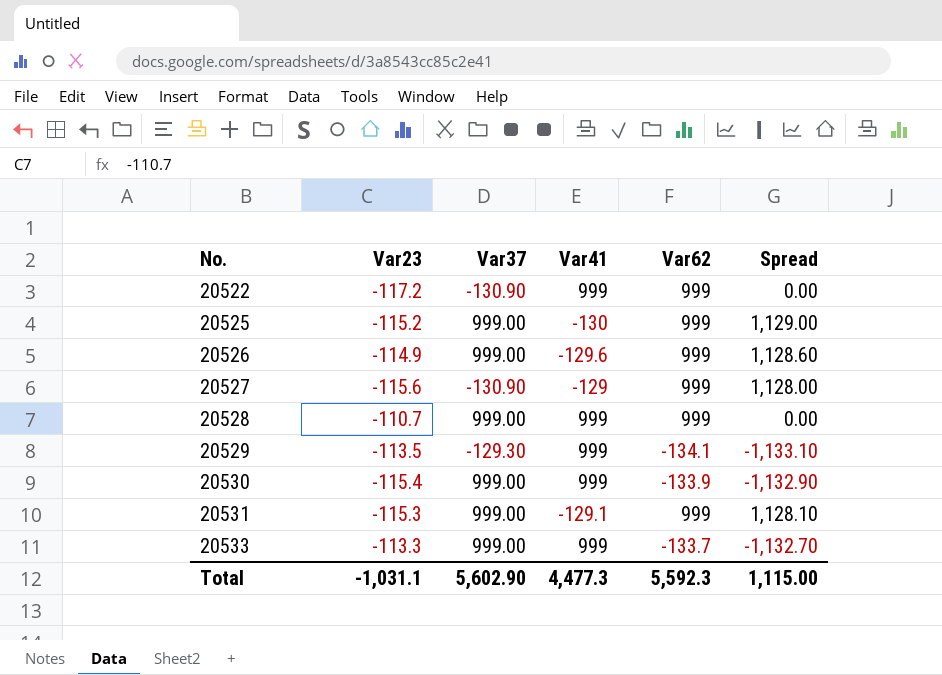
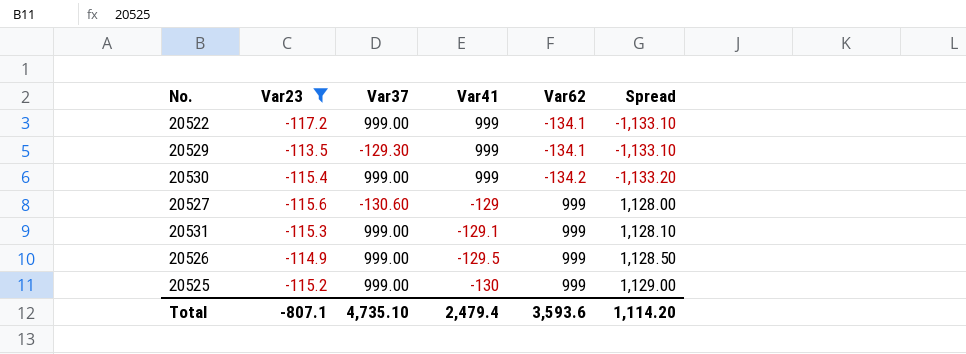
filter: none -> Var23 <= -113.5
row order: No. ascending -> Var41 descending
20522 | Var37: -130.90 -> 999.00
20522 | Var62: 999 -> -134.1
20522 | Spread: 0.00 -> -1,133.10
20530 | Var62: -133.9 -> -134.2
20530 | Spread: -1,132.90 -> -1,133.20
20527 | Var37: -130.90 -> -130.60
20526 | Var41: -129.6 -> -129.5
20526 | Spread: 1,128.60 -> 1,128.50
Total | Var23: -1,031.1 -> -807.1
Total | Var37: 5,602.90 -> 4,735.10
Total | Var41: 4,477.3 -> 2,479.4
Total | Var62: 5,592.3 -> 3,593.6
Total | Spread: 1,115.00 -> 1,114.20

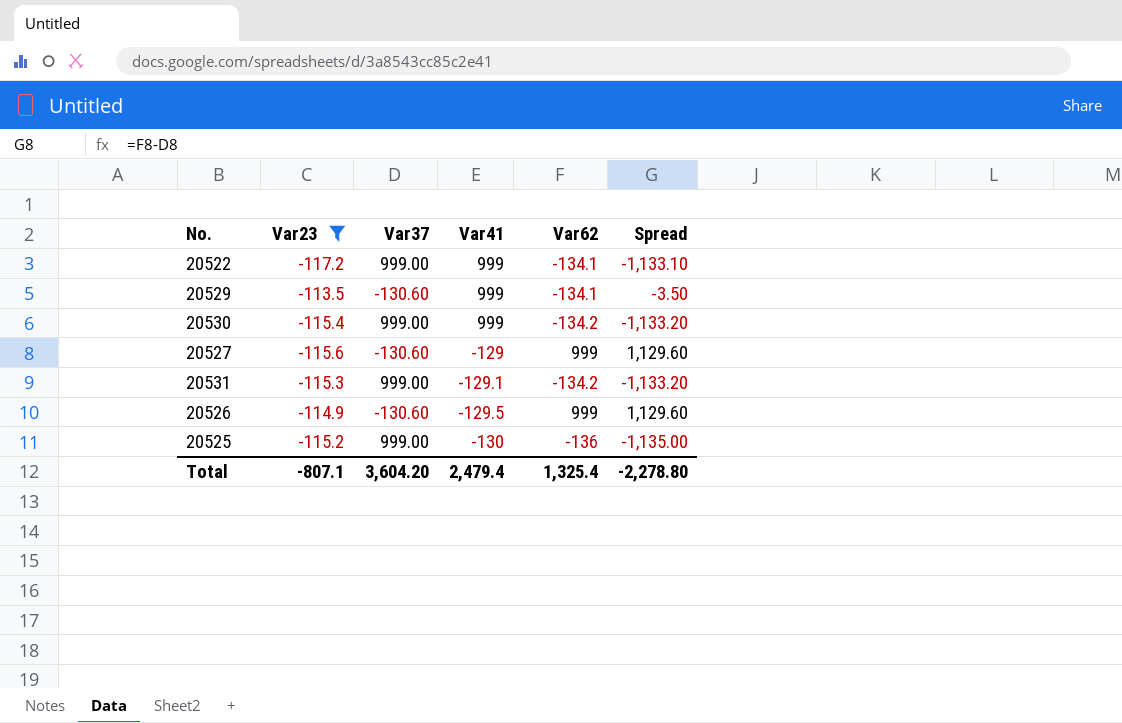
column Spread | formula: [Var62] - [Var41] -> [Var62] - [Var37]
20529 | Var37: -129.30 -> -130.60
20531 | Var62: 999 -> -134.2
20526 | Var37: 999.00 -> -130.60
20525 | Var62: 999 -> -136
Total | Var37: 4,735.10 -> 3,604.20
Total | Var62: 3,593.6 -> 1,325.4
Total | Spread: 1,114.20 -> -2,278.80

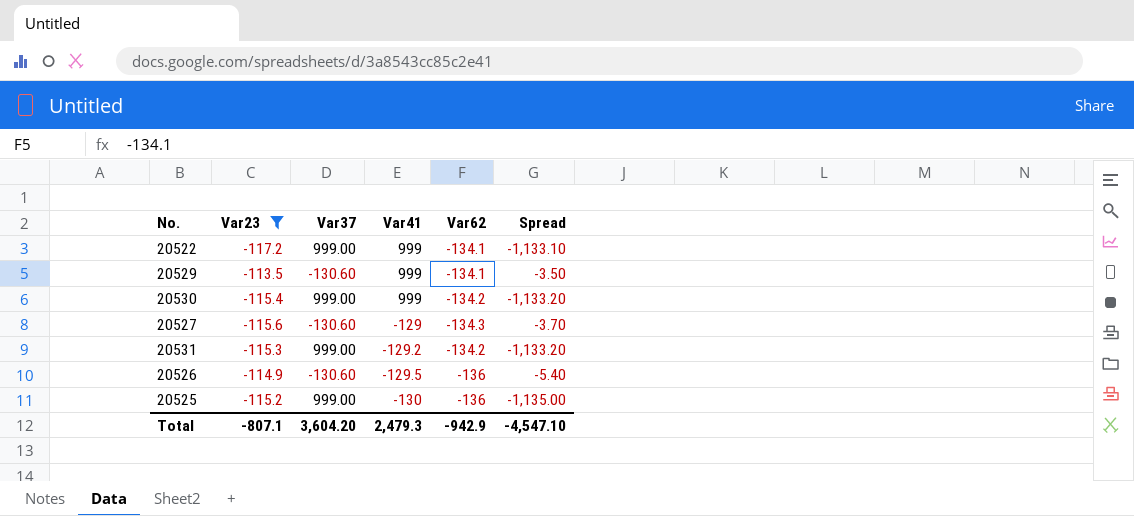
20527 | Var62: 999 -> -134.3
20527 | Spread: 1,129.60 -> -3.70
20531 | Var41: -129.1 -> -129.2
20526 | Var62: 999 -> -136
20526 | Spread: 1,129.60 -> -5.40
Total | Var41: 2,479.4 -> 2,479.3
Total | Var62: 1,325.4 -> -942.9
Total | Spread: -2,278.80 -> -4,547.10

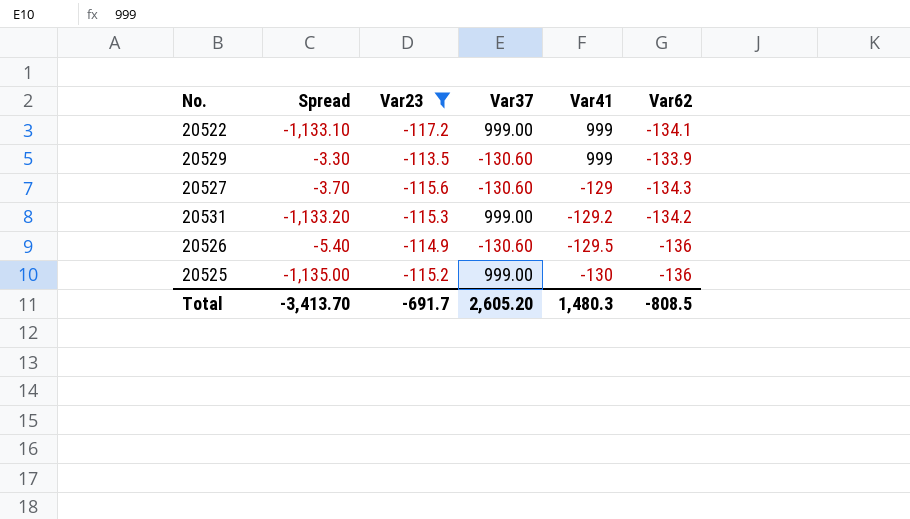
column Spread | position: 6 -> 2
row 20530: -115.4 | 999.00 | 999 | -134.2 | -1,133.20 -> none
20529 | Spread: -3.50 -> -3.30
20529 | Var62: -134.1 -> -133.9
Total | Spread: -4,547.10 -> -3,413.70
Total | Var23: -807.1 -> -691.7
Total | Var37: 3,604.20 -> 2,605.20
Total | Var41: 2,479.3 -> 1,480.3
Total | Var62: -942.9 -> -808.5

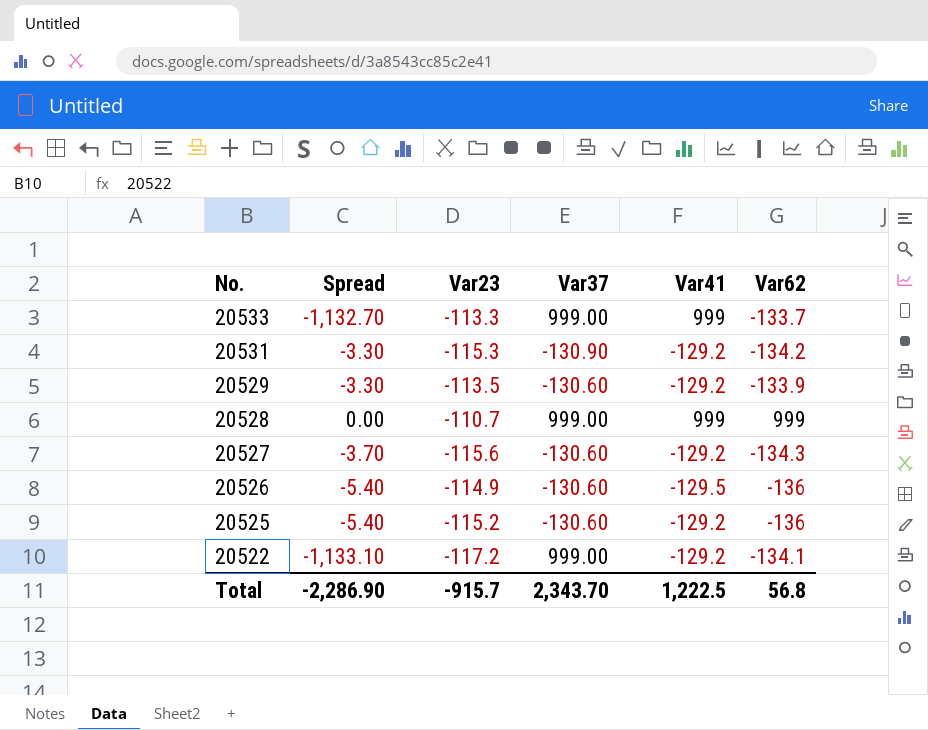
filter: Var23 <= -113.5 -> none
row order: Var41 descending -> No. descending
20531 | Spread: -1,133.20 -> -3.30
20531 | Var37: 999.00 -> -130.90
20529 | Var41: 999 -> -129.2
20527 | Var41: -129 -> -129.2
20525 | Spread: -1,135.00 -> -5.40
20525 | Var37: 999.00 -> -130.60
20525 | Var41: -130 -> -129.2
20522 | Var41: 999 -> -129.2
Total | Spread: -3,413.70 -> -2,286.90
Total | Var23: -691.7 -> -915.7
Total | Var37: 2,605.20 -> 2,343.70
Total | Var41: 1,480.3 -> 1,222.5
Total | Var62: -808.5 -> 56.8

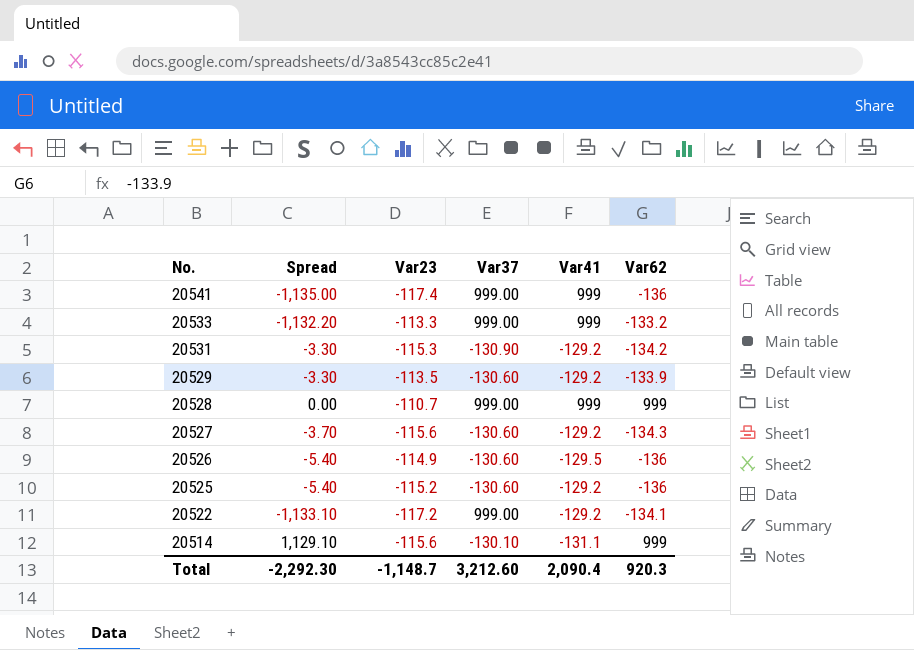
row 20541: none -> -1,135.00 | -117.4 | 999.00 | 999 | -136
20533 | Spread: -1,132.70 -> -1,132.20
20533 | Var62: -133.7 -> -133.2
row 20514: none -> 1,129.10 | -115.6 | -130.10 | -131.1 | 999
Total | Spread: -2,286.90 -> -2,292.30
Total | Var23: -915.7 -> -1,148.7
Total | Var37: 2,343.70 -> 3,212.60
Total | Var41: 1,222.5 -> 2,090.4
Total | Var62: 56.8 -> 920.3

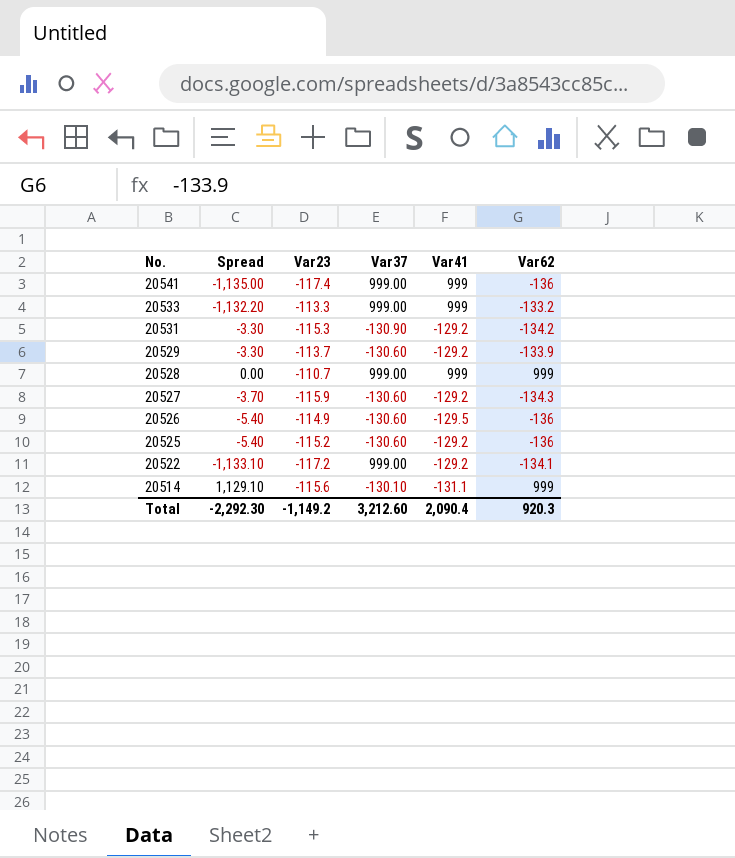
20529 | Var23: -113.5 -> -113.7
20527 | Var23: -115.6 -> -115.9
Total | Var23: -1,148.7 -> -1,149.2

